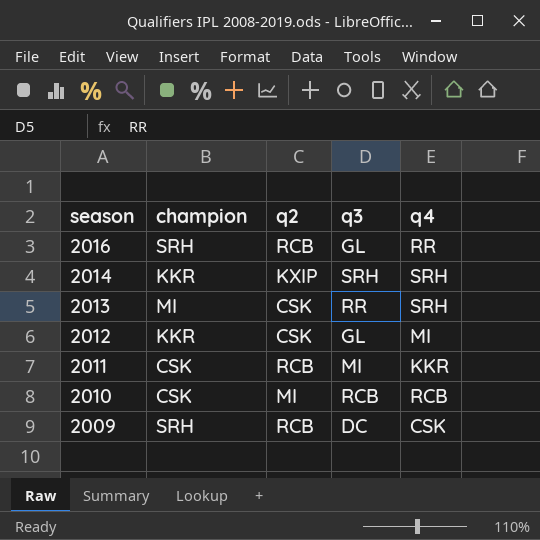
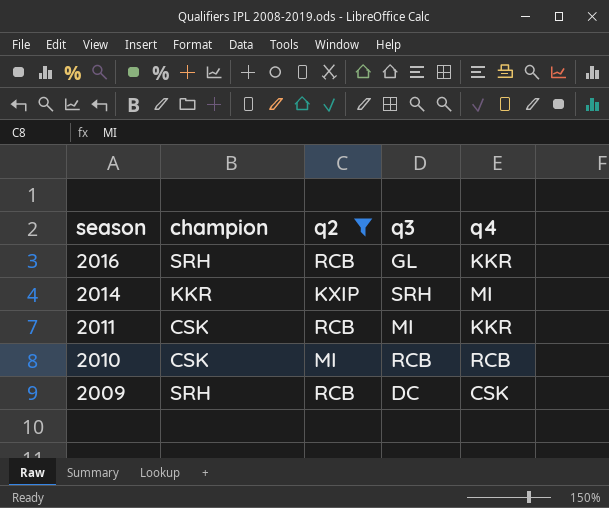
filter: none -> q2 != CSK
2016 | q4: RR -> KKR
2014 | q4: SRH -> MI

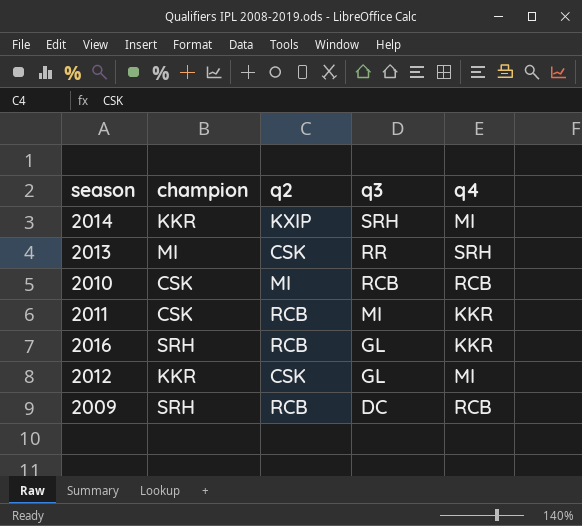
filter: q2 != CSK -> none
row order: season descending -> q3 descending
2009 | q4: CSK -> RCB

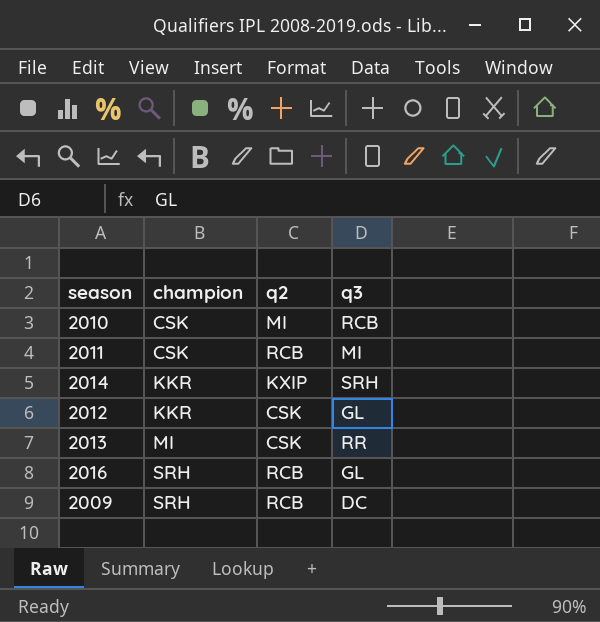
row order: q3 descending -> champion ascending
column q4 | position: 5 -> none

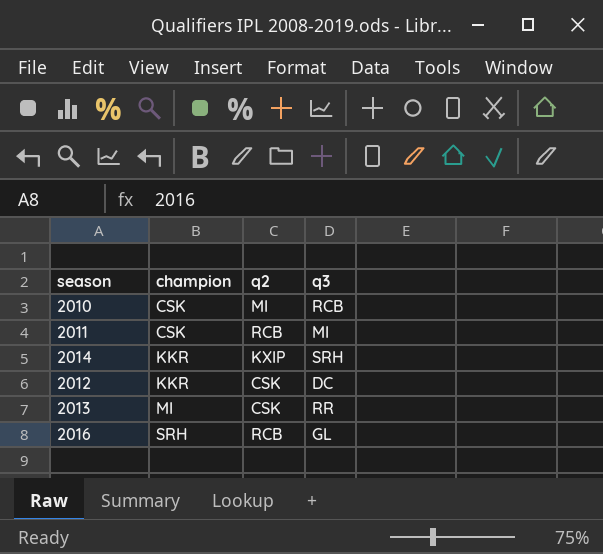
row 2009: SRH | RCB | DC -> none
2012 | q3: GL -> DC

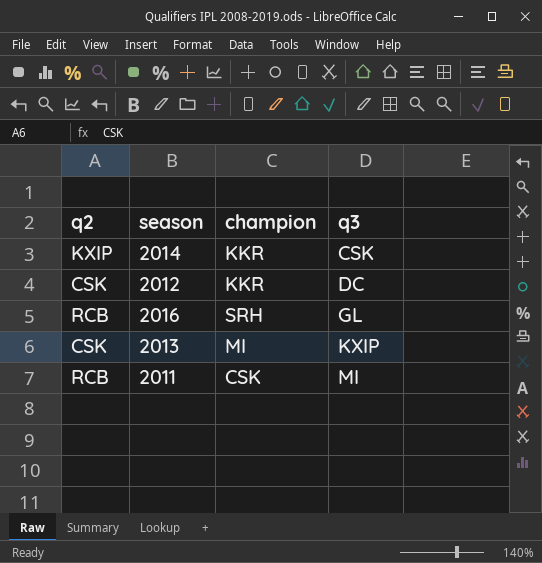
row order: champion ascending -> q3 ascending
column q2 | position: 3 -> 1
row 2010: CSK | MI | RCB -> none
2014 | q3: SRH -> CSK
2013 | q3: RR -> KXIP

